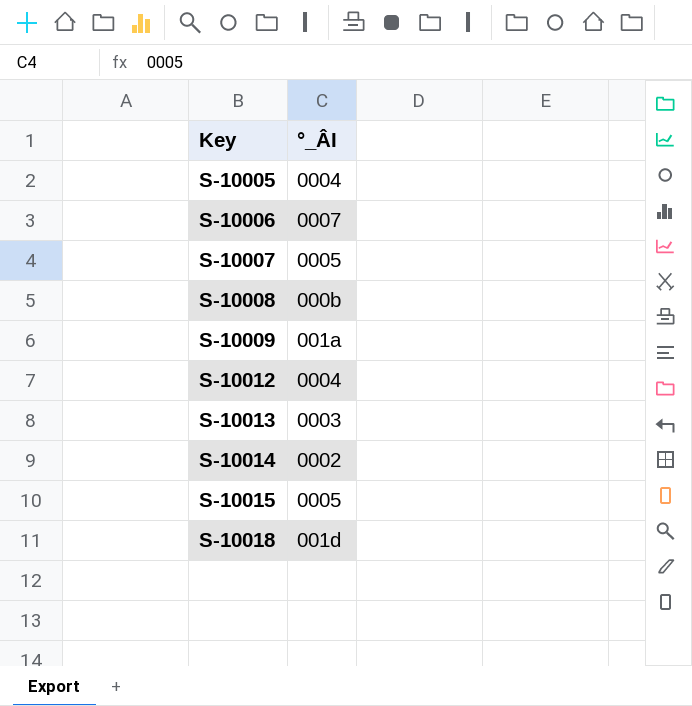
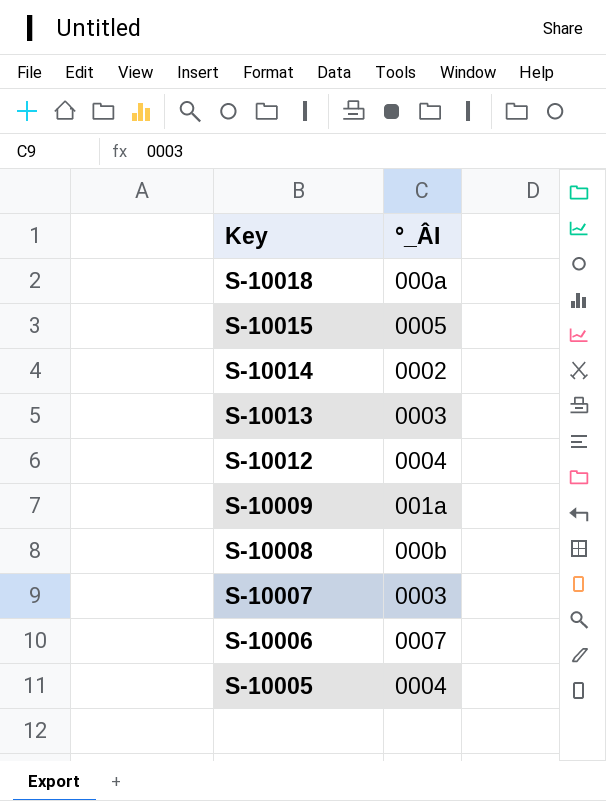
row order: Key ascending -> Key descending
S-10018 | °_ÂI: 001d -> 000a
S-10007 | °_ÂI: 0005 -> 0003

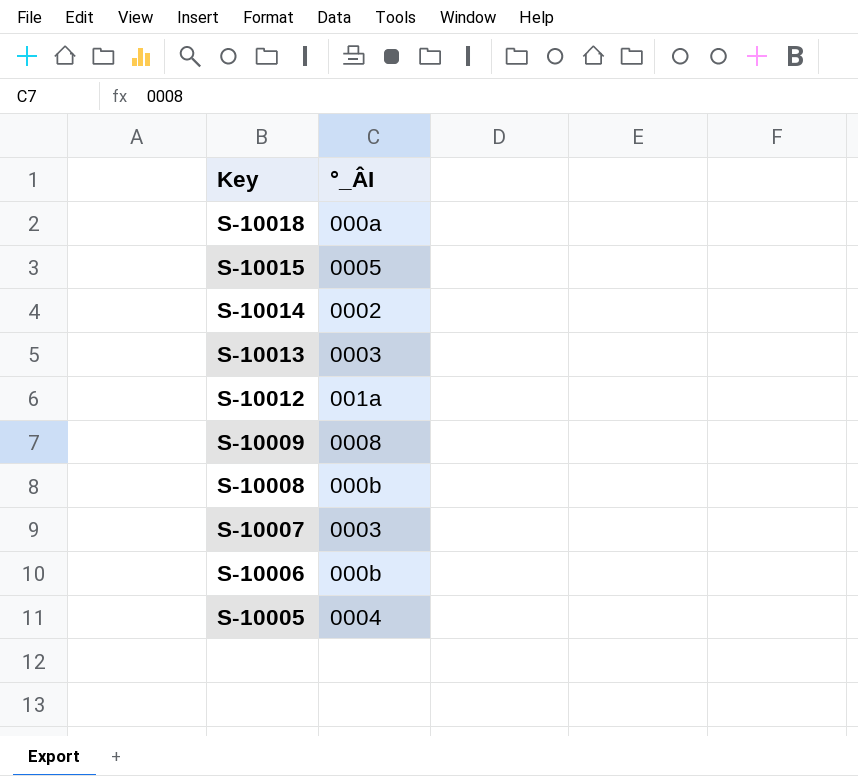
S-10012 | °_ÂI: 0004 -> 001a
S-10009 | °_ÂI: 001a -> 0008
S-10006 | °_ÂI: 0007 -> 000b

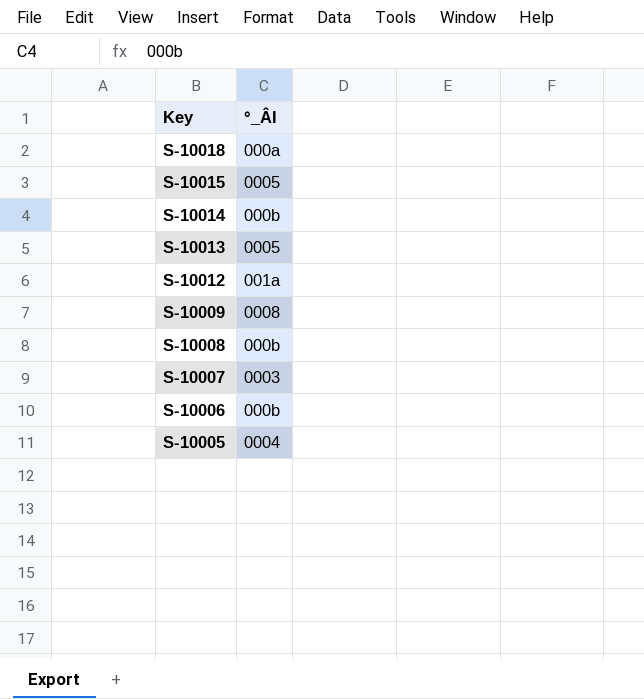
S-10014 | °_ÂI: 0002 -> 000b
S-10013 | °_ÂI: 0003 -> 0005

